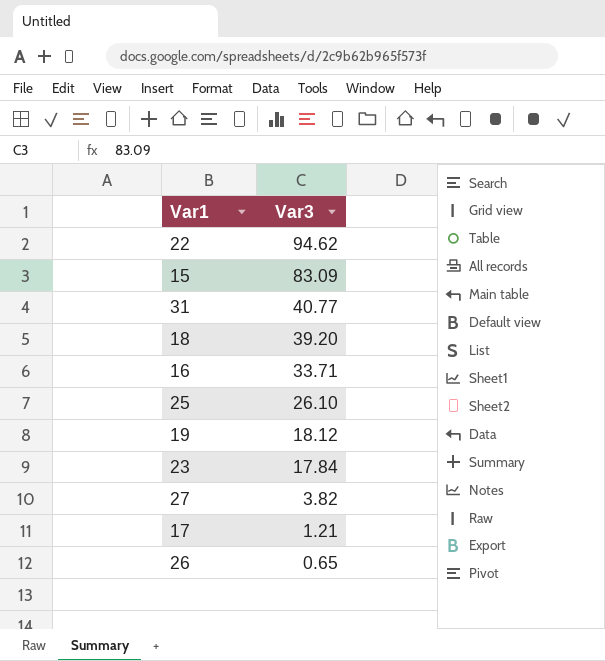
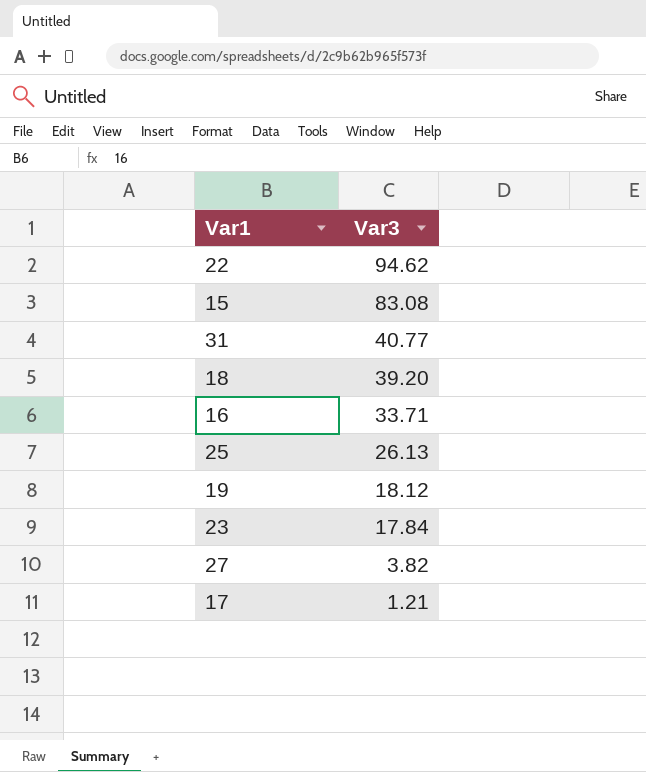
row 26: 0.65 -> none
15 | Var3: 83.09 -> 83.08
25 | Var3: 26.10 -> 26.13

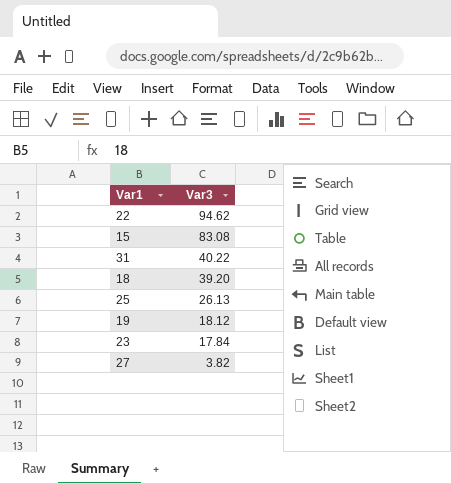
row 16: 33.71 -> none
row 17: 1.21 -> none
31 | Var3: 40.77 -> 40.22

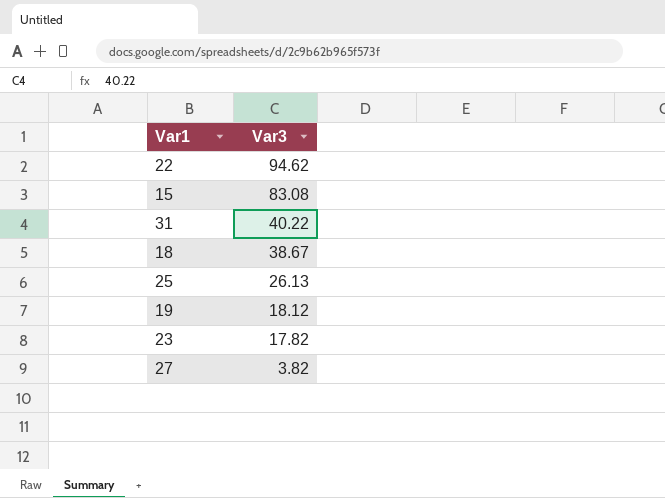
18 | Var3: 39.20 -> 38.67
23 | Var3: 17.84 -> 17.82

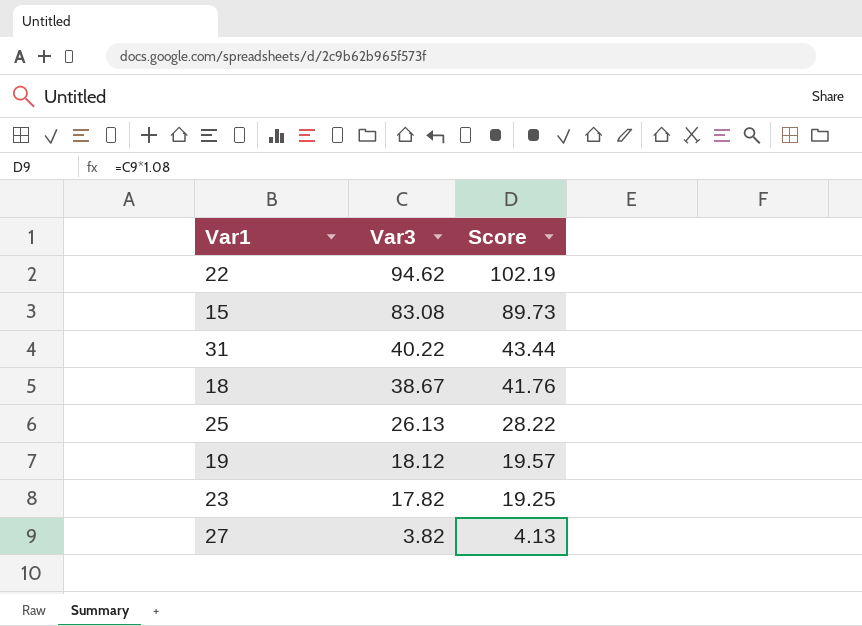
column Score | formula: none -> [Var3] * 1.08

